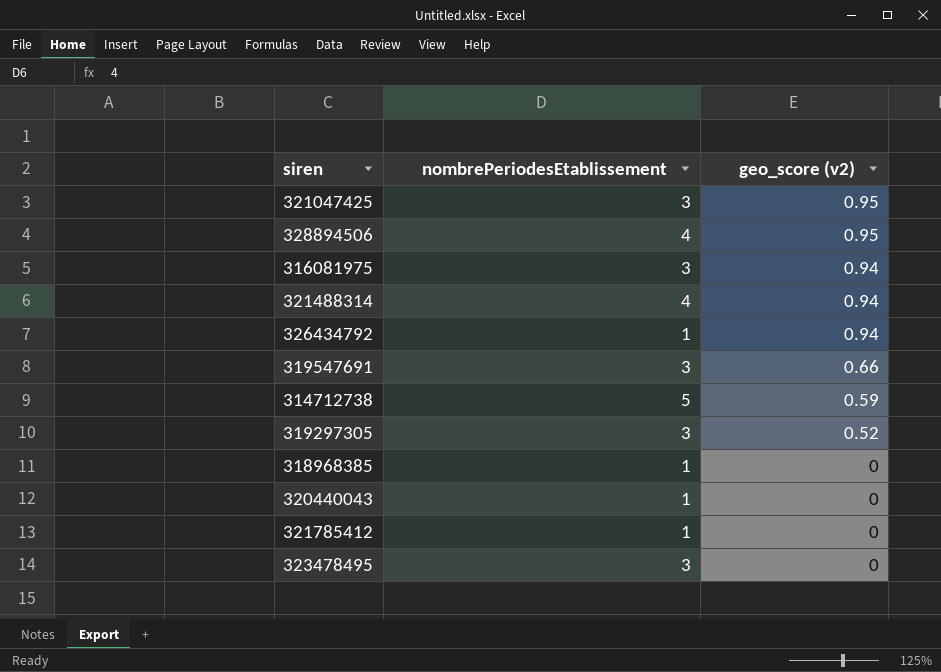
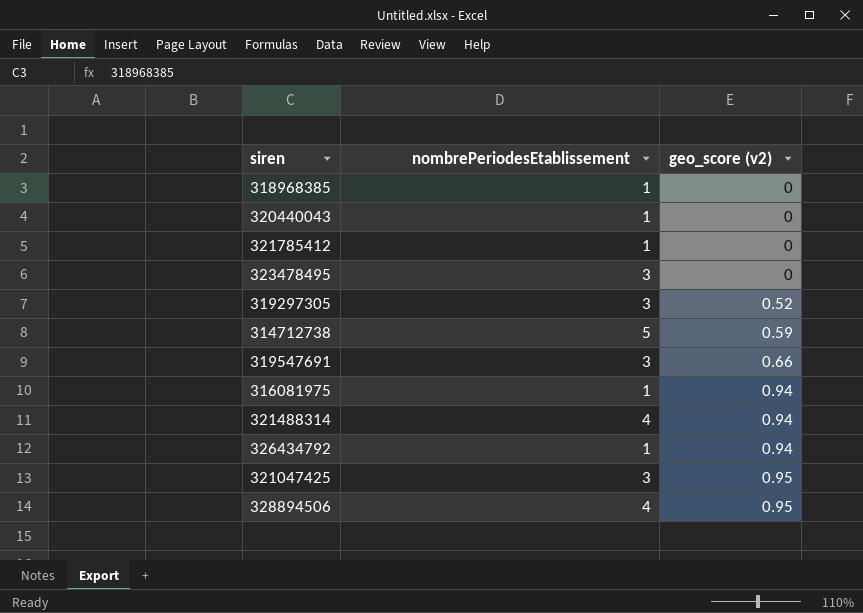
row order: geo_score (v2) descending -> geo_score (v2) ascending
316081975 | nombrePeriodesEtablissement: 3 -> 1

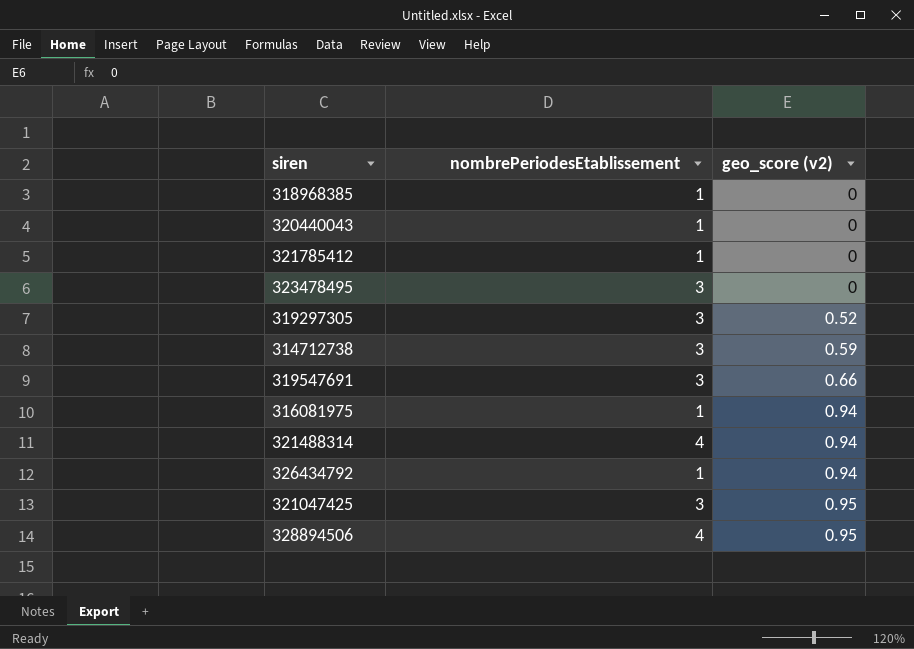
314712738 | nombrePeriodesEtablissement: 5 -> 3

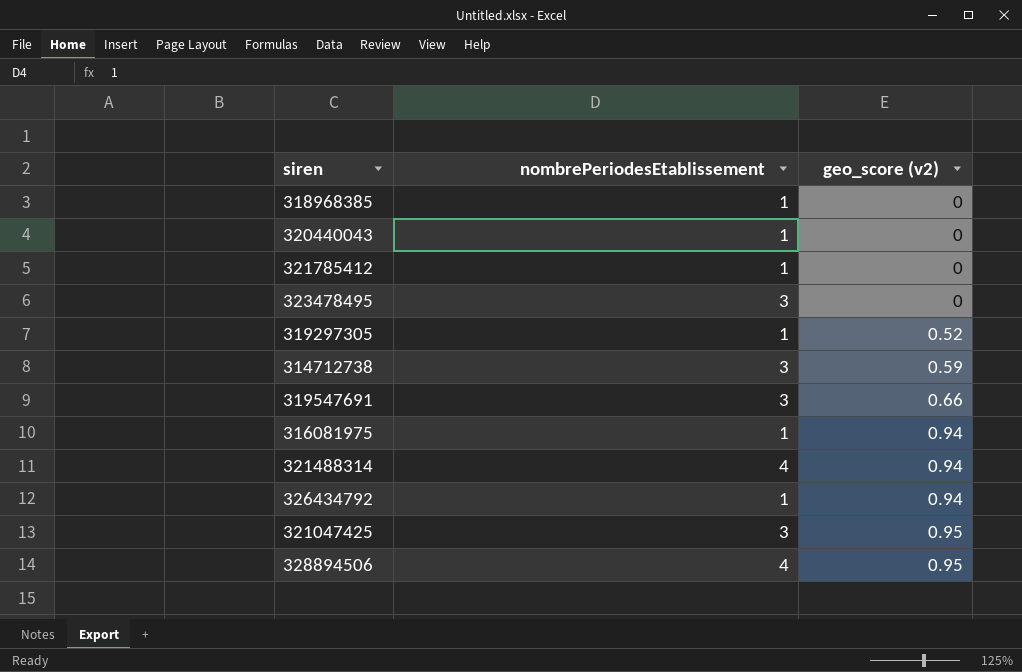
319297305 | nombrePeriodesEtablissement: 3 -> 1

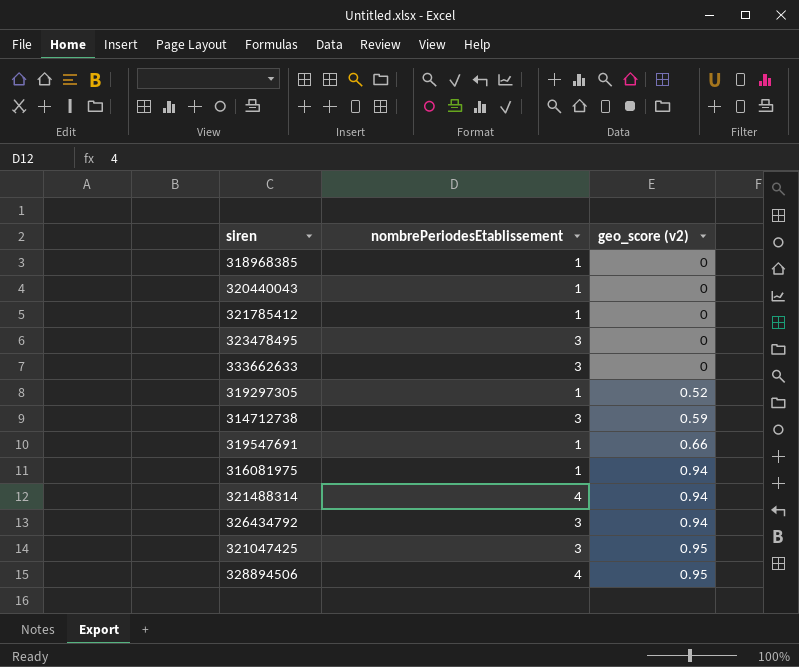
row 333662633: none -> 3 | 0
319547691 | nombrePeriodesEtablissement: 3 -> 1
326434792 | nombrePeriodesEtablissement: 1 -> 3

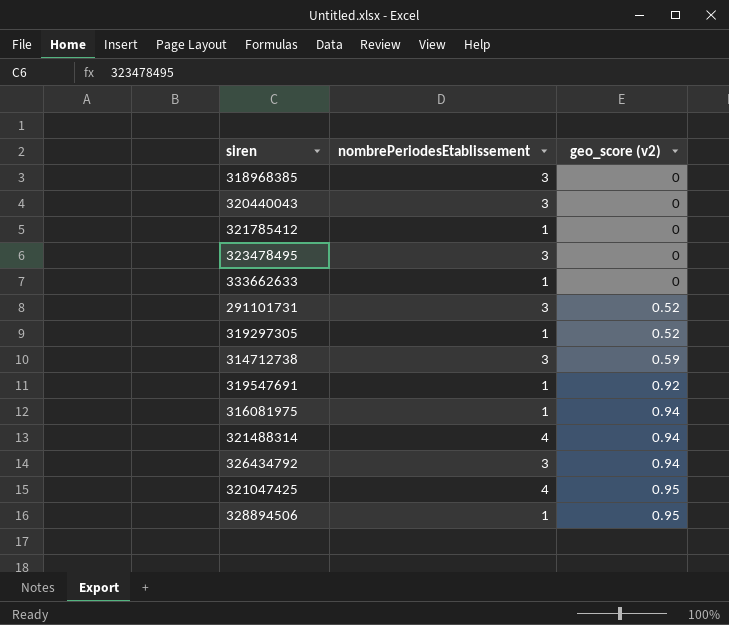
318968385 | nombrePeriodesEtablissement: 1 -> 3
320440043 | nombrePeriodesEtablissement: 1 -> 3
333662633 | nombrePeriodesEtablissement: 3 -> 1
row 291101731: none -> 3 | 0.52
319547691 | geo_score (v2): 0.66 -> 0.92
321047425 | nombrePeriodesEtablissement: 3 -> 4
328894506 | nombrePeriodesEtablissement: 4 -> 1

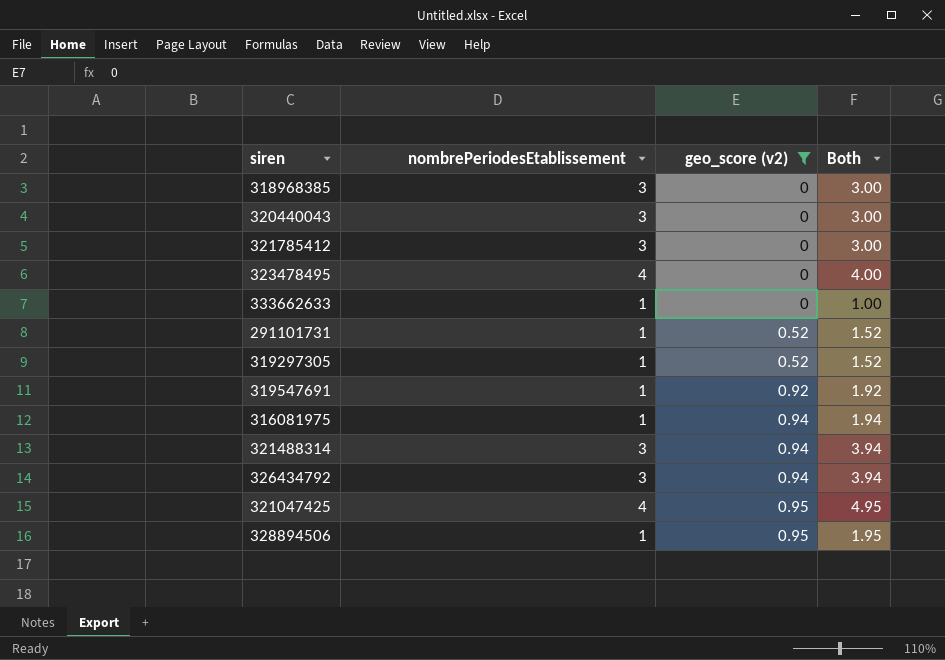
filter: none -> geo_score (v2) != 0.59
column Both | formula: none -> [nombrePeriodesEtablissement] + [geo_score (v2)]
321785412 | nombrePeriodesEtablissement: 1 -> 3
323478495 | nombrePeriodesEtablissement: 3 -> 4
291101731 | nombrePeriodesEtablissement: 3 -> 1
321488314 | nombrePeriodesEtablissement: 4 -> 3

